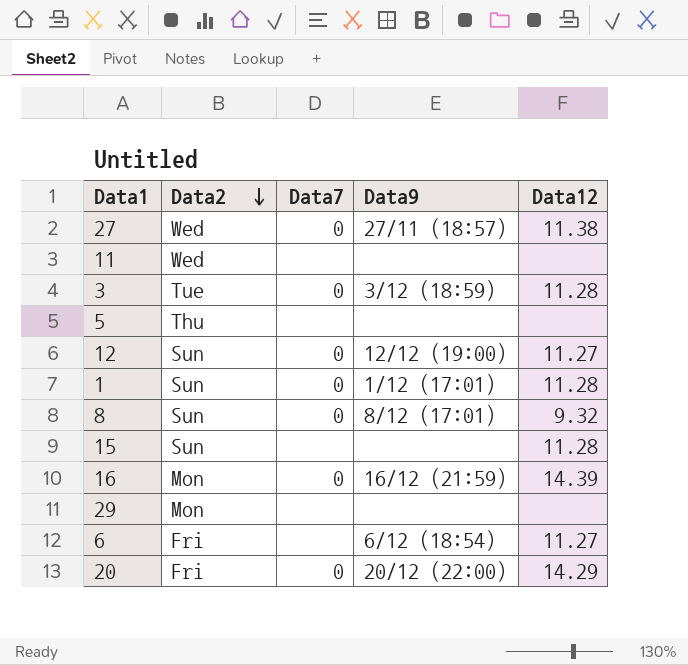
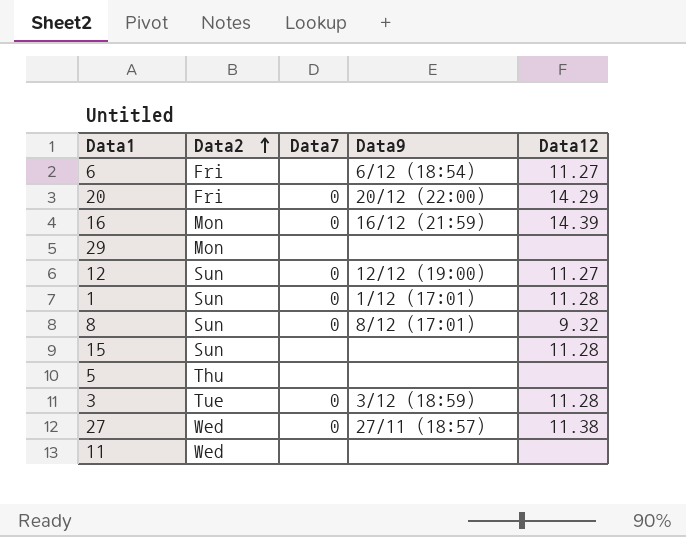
row order: Data2 descending -> Data2 ascending

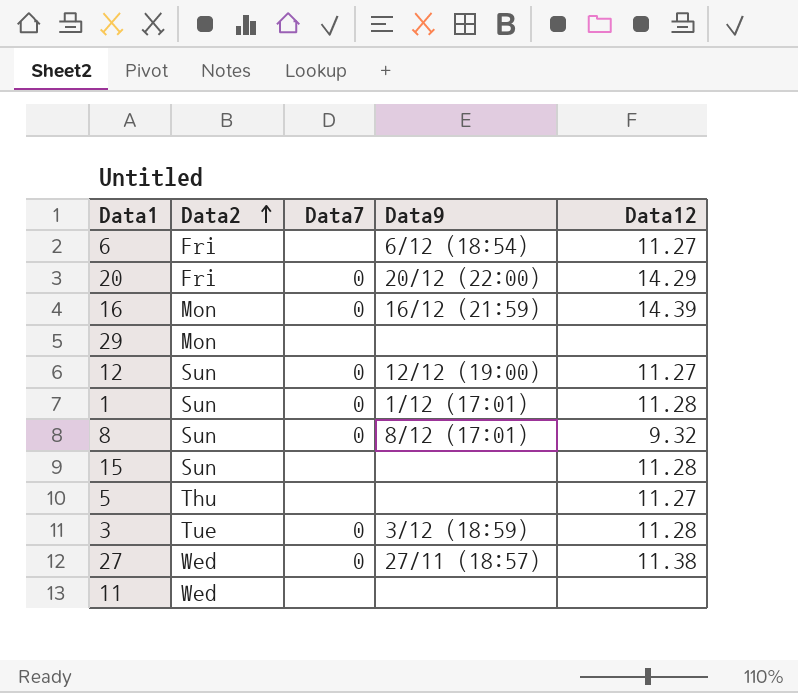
5 | Data12: none -> 11.27

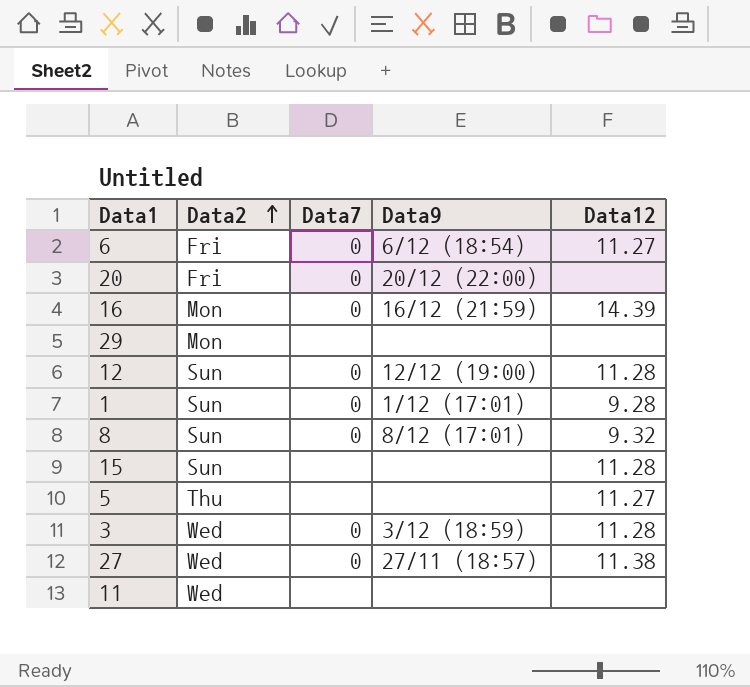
6 | Data7: none -> 0
20 | Data12: 14.29 -> none
12 | Data12: 11.27 -> 11.28
1 | Data12: 11.28 -> 9.28
3 | Data2: Tue -> Wed

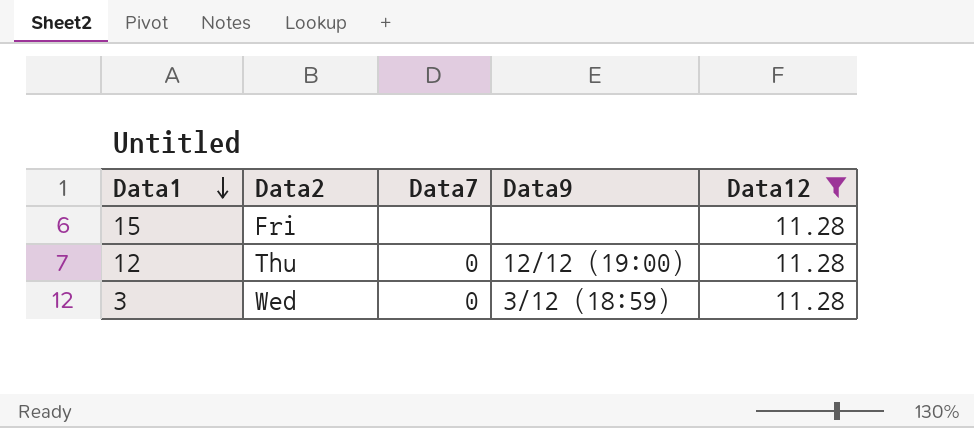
filter: none -> Data12 = 11.28
row order: Data2 ascending -> Data1 descending
15 | Data2: Sun -> Fri
12 | Data2: Sun -> Thu

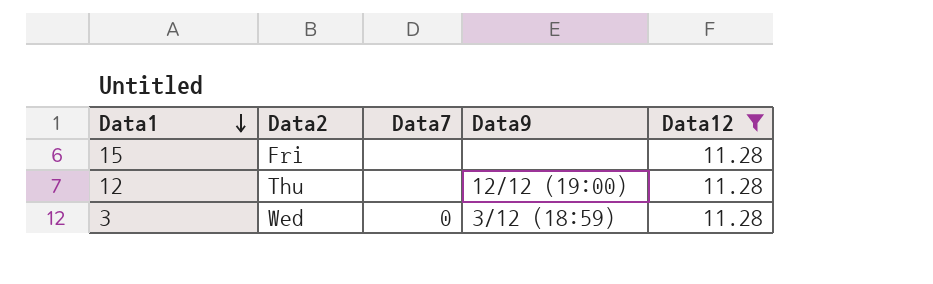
12 | Data7: 0 -> none

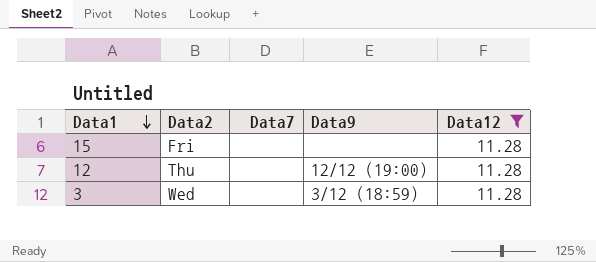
3 | Data7: 0 -> none

